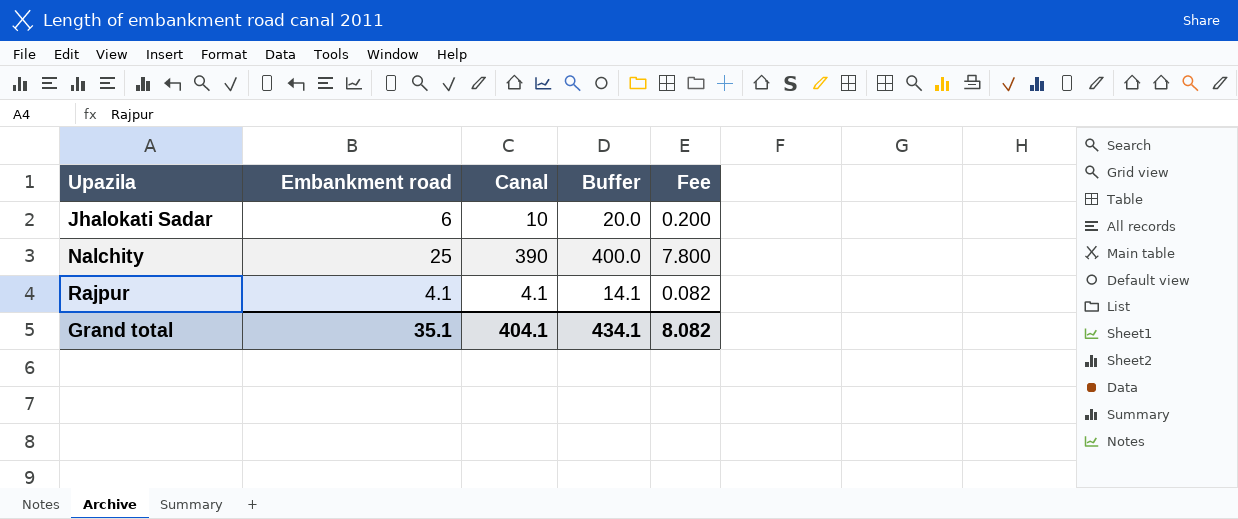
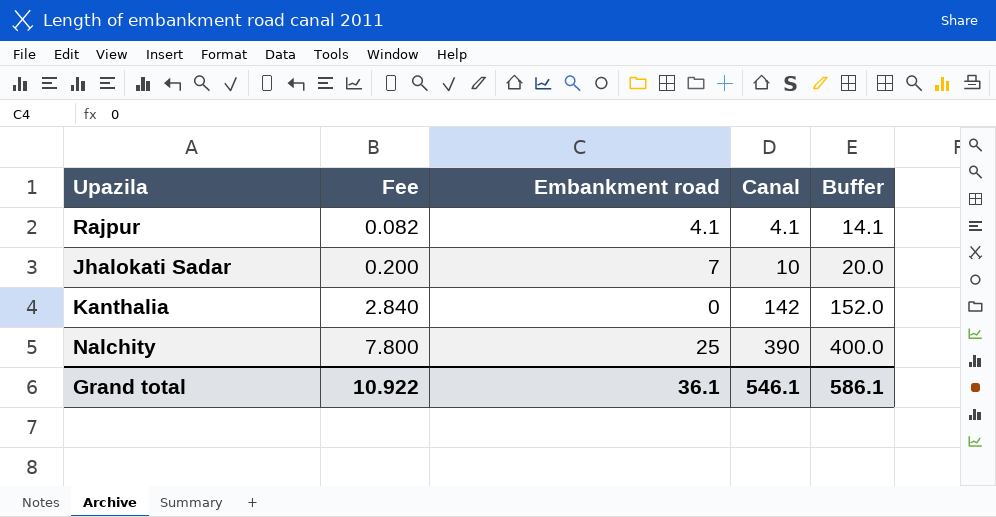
row order: Upazila ascending -> Fee ascending
column Fee | position: 5 -> 2
Jhalokati Sadar | Embankment road: 6 -> 7
row Kanthalia: none -> 2.840 | 0 | 142 | 152.0
Grand total | Fee: 8.082 -> 10.922
Grand total | Embankment road: 35.1 -> 36.1
Grand total | Canal: 404.1 -> 546.1
Grand total | Buffer: 434.1 -> 586.1

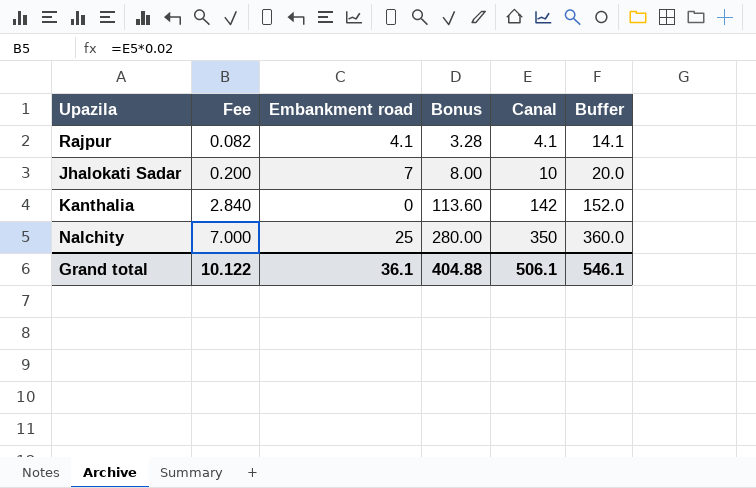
column Bonus | formula: none -> [Canal] * 0.8
Nalchity | Fee: 7.800 -> 7.000
Nalchity | Canal: 390 -> 350
Nalchity | Buffer: 400.0 -> 360.0
Grand total | Fee: 10.922 -> 10.122
Grand total | Canal: 546.1 -> 506.1
Grand total | Buffer: 586.1 -> 546.1

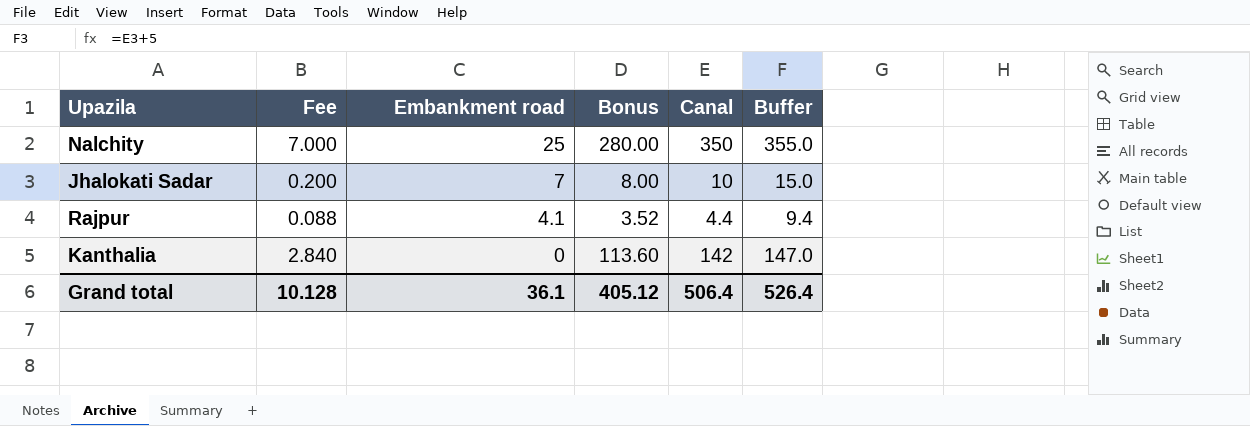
row order: Fee ascending -> Embankment road descending
column Buffer | formula: [Canal] + 10 -> [Canal] + 5
Rajpur | Fee: 0.082 -> 0.088
Rajpur | Bonus: 3.28 -> 3.52
Rajpur | Canal: 4.1 -> 4.4
Grand total | Fee: 10.122 -> 10.128
Grand total | Bonus: 404.88 -> 405.12
Grand total | Canal: 506.1 -> 506.4
Grand total | Buffer: 546.1 -> 526.4

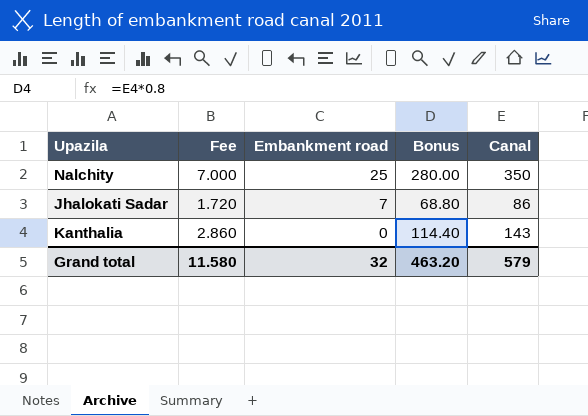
column Buffer | formula: [Canal] + 5 -> none
row Rajpur: 0.088 | 4.1 | 3.52 | 4.4 | 9.4 -> none
Jhalokati Sadar | Fee: 0.200 -> 1.720
Jhalokati Sadar | Bonus: 8.00 -> 68.80
Jhalokati Sadar | Canal: 10 -> 86
Kanthalia | Fee: 2.840 -> 2.860
Kanthalia | Bonus: 113.60 -> 114.40
Kanthalia | Canal: 142 -> 143
Grand total | Fee: 10.128 -> 11.580
Grand total | Embankment road: 36.1 -> 32
Grand total | Bonus: 405.12 -> 463.20
Grand total | Canal: 506.4 -> 579

